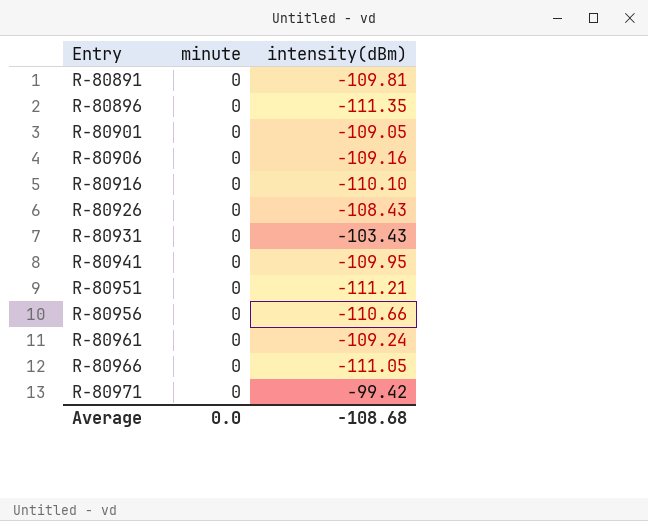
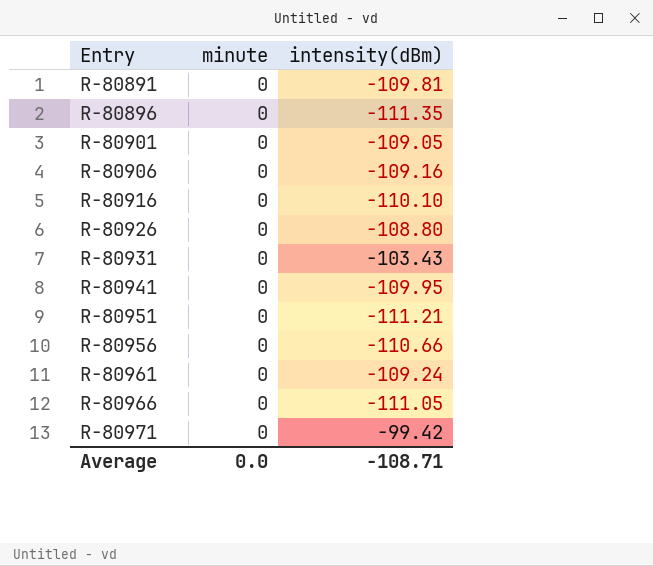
R-80926 | intensity(dBm): -108.43 -> -108.80
Average | intensity(dBm): -108.68 -> -108.71

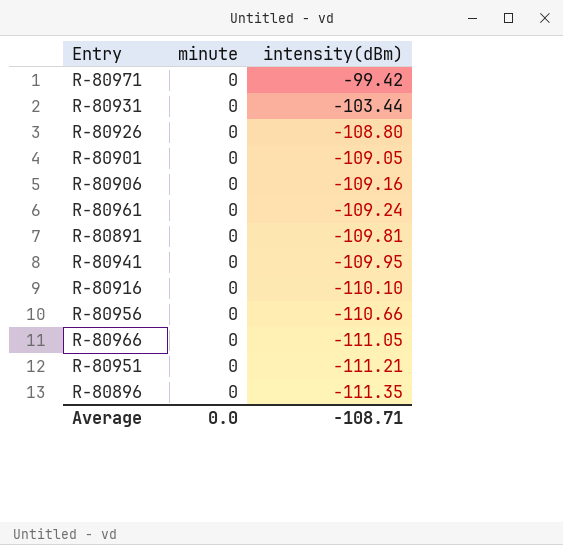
row order: Entry ascending -> intensity(dBm) descending
R-80931 | intensity(dBm): -103.43 -> -103.44

